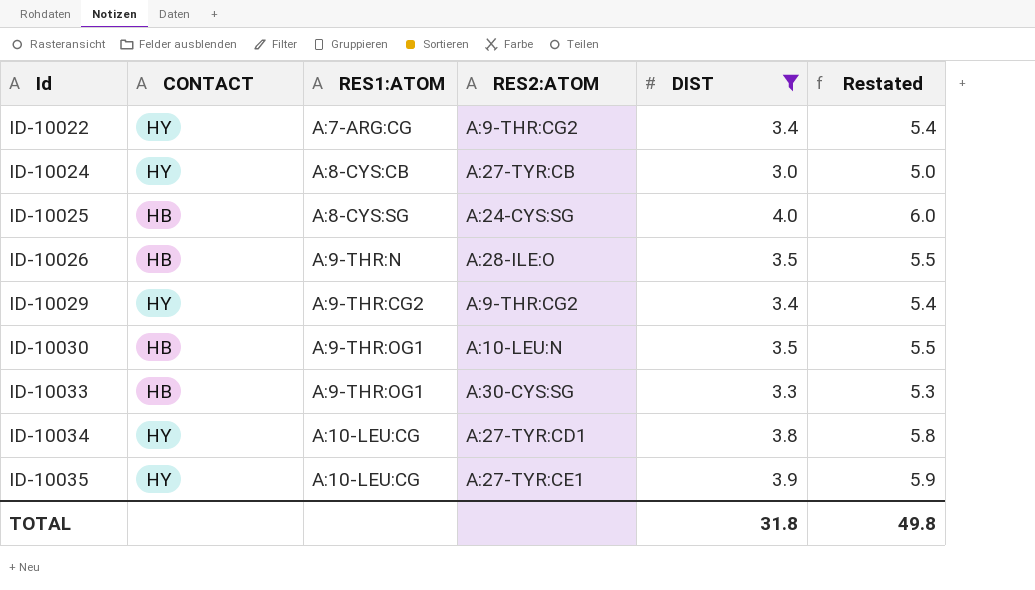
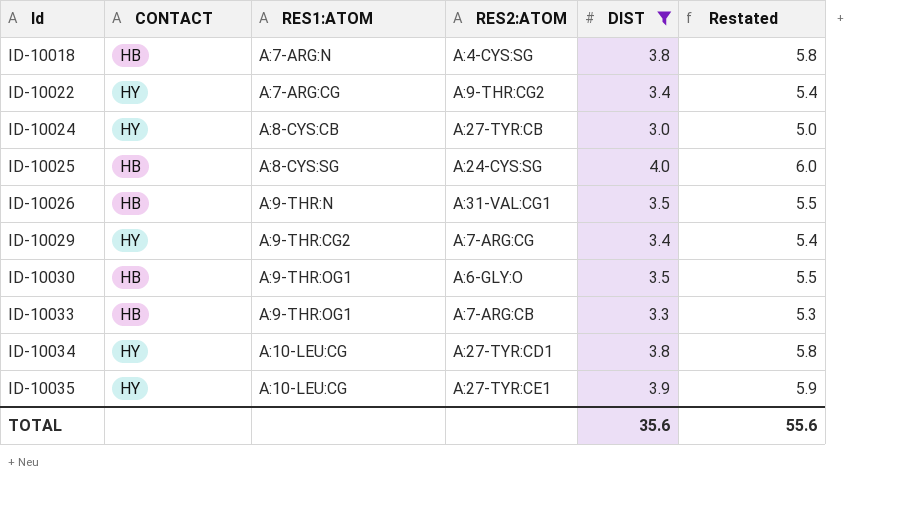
row ID-10018: none -> HB | A:7-ARG:N | A:4-CYS:SG | 3.8 | 5.8
ID-10026 | RES2:ATOM: A:28-ILE:O -> A:31-VAL:CG1
ID-10029 | RES2:ATOM: A:9-THR:CG2 -> A:7-ARG:CG
ID-10030 | RES2:ATOM: A:10-LEU:N -> A:6-GLY:O
ID-10033 | RES2:ATOM: A:30-CYS:SG -> A:7-ARG:CB
TOTAL | DIST: 31.8 -> 35.6
TOTAL | Restated: 49.8 -> 55.6

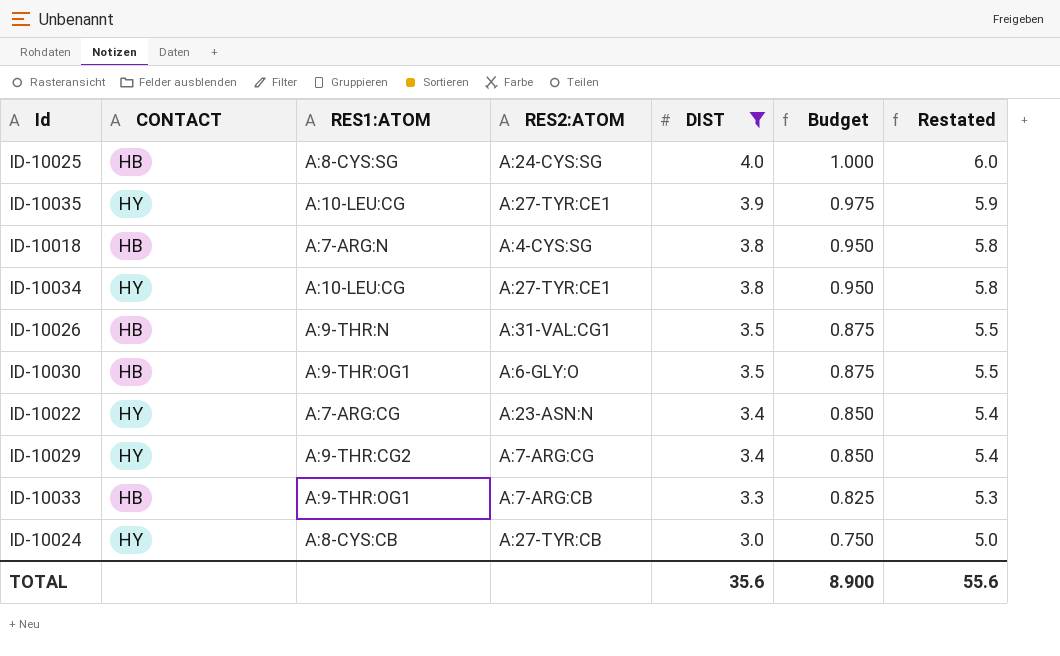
row order: Id ascending -> DIST descending
column Budget | formula: none -> [DIST] * 0.25
ID-10034 | RES2:ATOM: A:27-TYR:CD1 -> A:27-TYR:CE1
ID-10022 | RES2:ATOM: A:9-THR:CG2 -> A:23-ASN:N

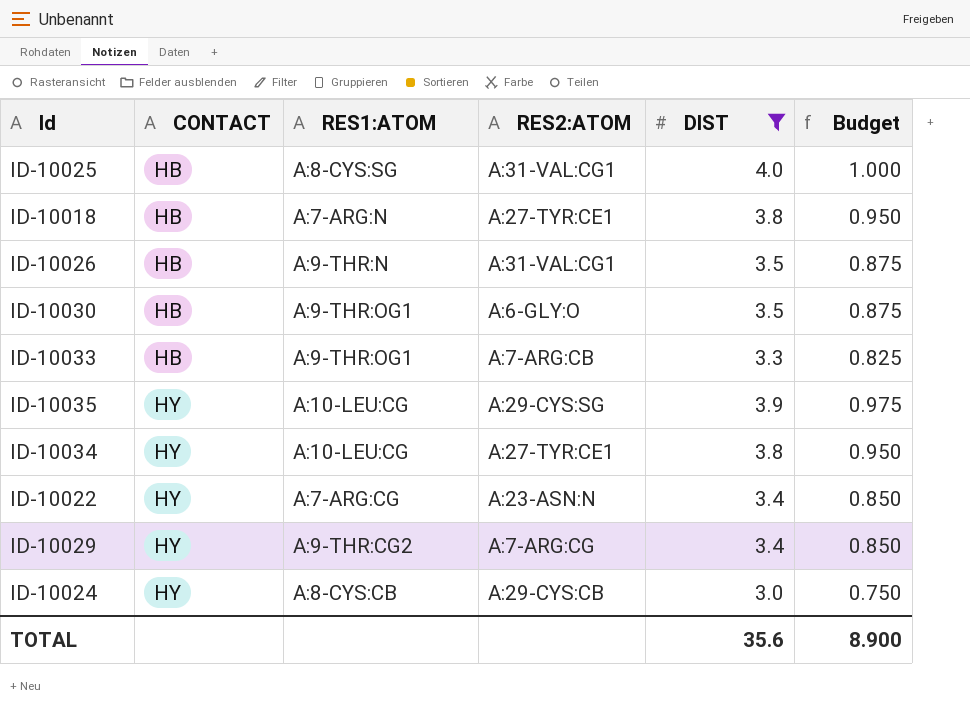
row order: DIST descending -> CONTACT ascending
column Restated | formula: [DIST] + 2 -> none
ID-10025 | RES2:ATOM: A:24-CYS:SG -> A:31-VAL:CG1
ID-10018 | RES2:ATOM: A:4-CYS:SG -> A:27-TYR:CE1
ID-10035 | RES2:ATOM: A:27-TYR:CE1 -> A:29-CYS:SG
ID-10024 | RES2:ATOM: A:27-TYR:CB -> A:29-CYS:CB

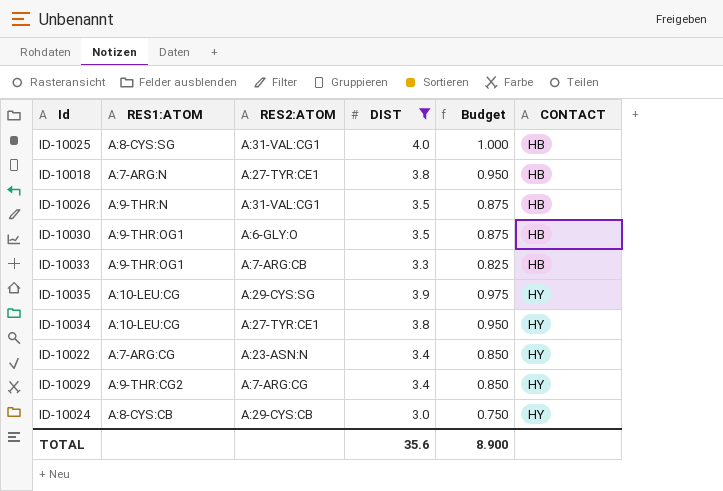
column CONTACT | position: 2 -> 6

